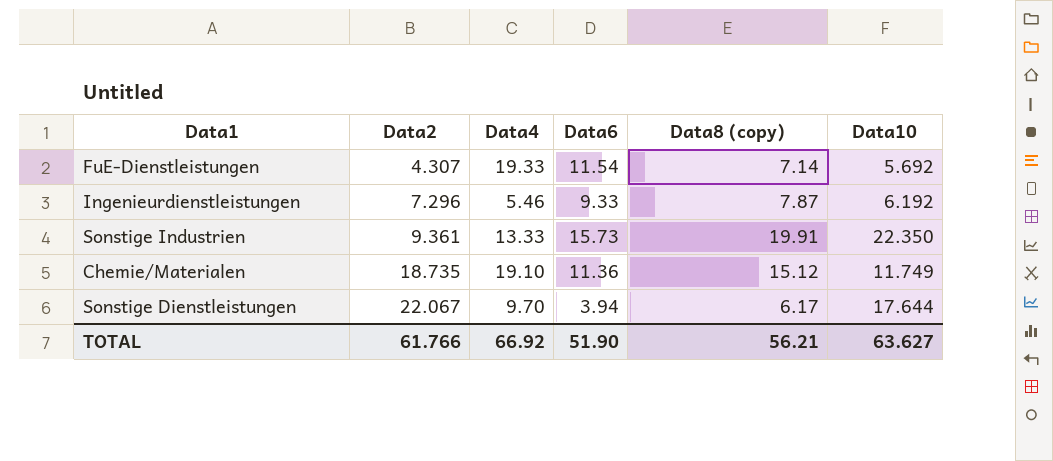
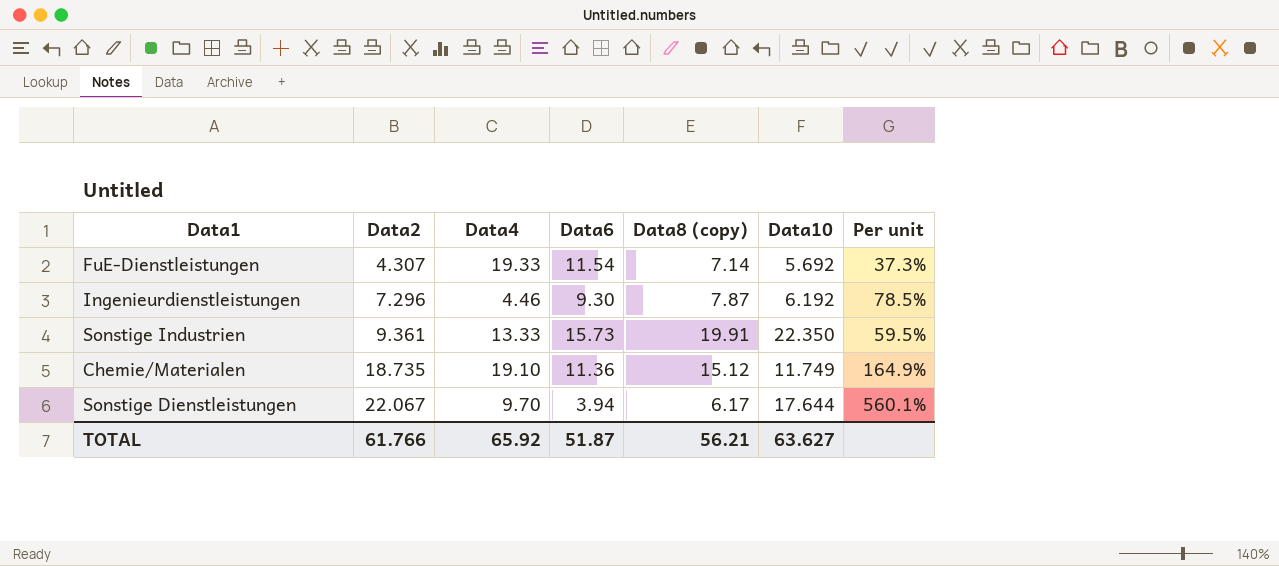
column Per unit | formula: none -> [Data2] / [Data6]
Ingenieurdienstleistungen | Data4: 5.46 -> 4.46
Ingenieurdienstleistungen | Data6: 9.33 -> 9.30
TOTAL | Data4: 66.92 -> 65.92
TOTAL | Data6: 51.90 -> 51.87

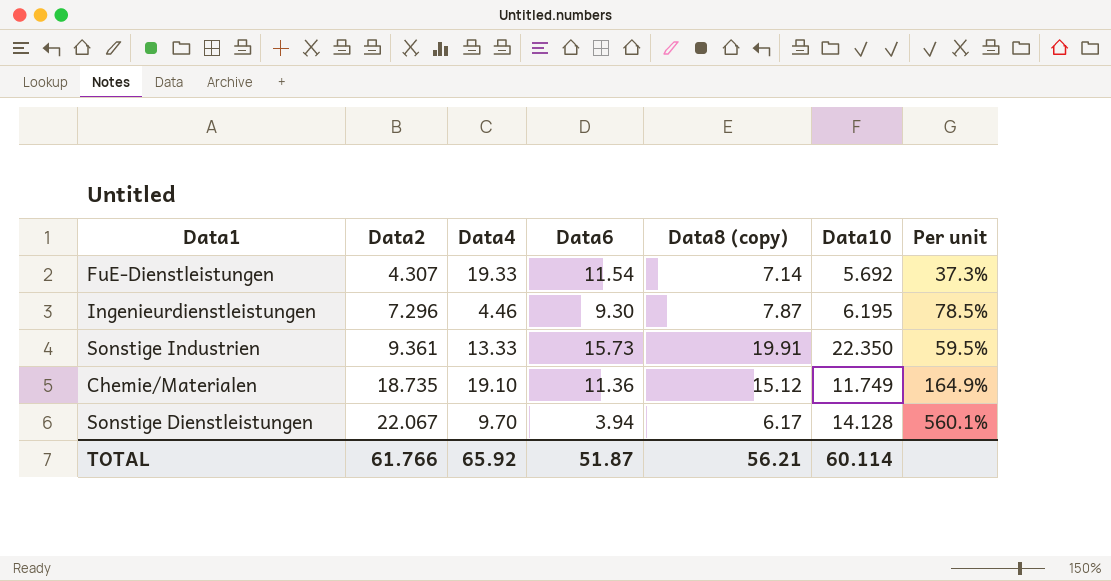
Ingenieurdienstleistungen | Data10: 6.192 -> 6.195
Sonstige Dienstleistungen | Data10: 17.644 -> 14.128
TOTAL | Data10: 63.627 -> 60.114

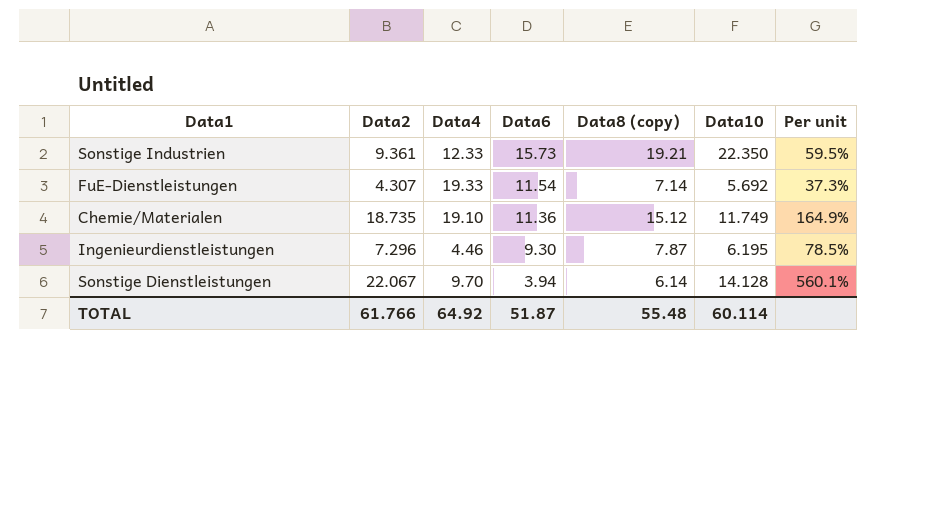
row order: Data2 ascending -> Data6 descending
Sonstige Industrien | Data4: 13.33 -> 12.33
Sonstige Industrien | Data8 (copy): 19.91 -> 19.21
Sonstige Dienstleistungen | Data8 (copy): 6.17 -> 6.14
TOTAL | Data4: 65.92 -> 64.92
TOTAL | Data8 (copy): 56.21 -> 55.48

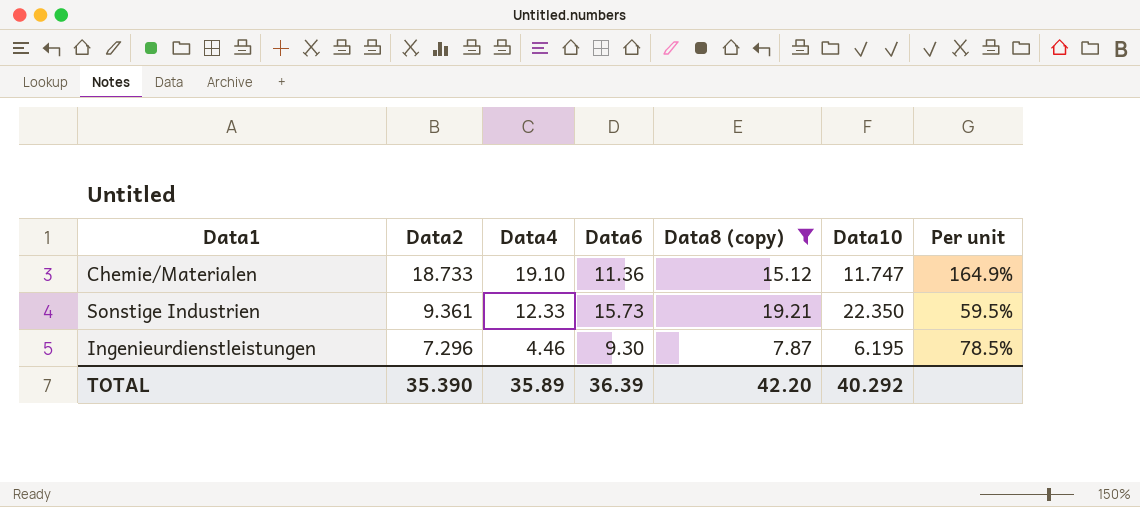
filter: none -> Data8 (copy) >= 7.87
row order: Data6 descending -> Data2 descending
Chemie/Materialen | Data2: 18.735 -> 18.733
Chemie/Materialen | Data10: 11.749 -> 11.747
TOTAL | Data2: 61.766 -> 35.390
TOTAL | Data4: 64.92 -> 35.89
TOTAL | Data6: 51.87 -> 36.39
TOTAL | Data8 (copy): 55.48 -> 42.20
TOTAL | Data10: 60.114 -> 40.292

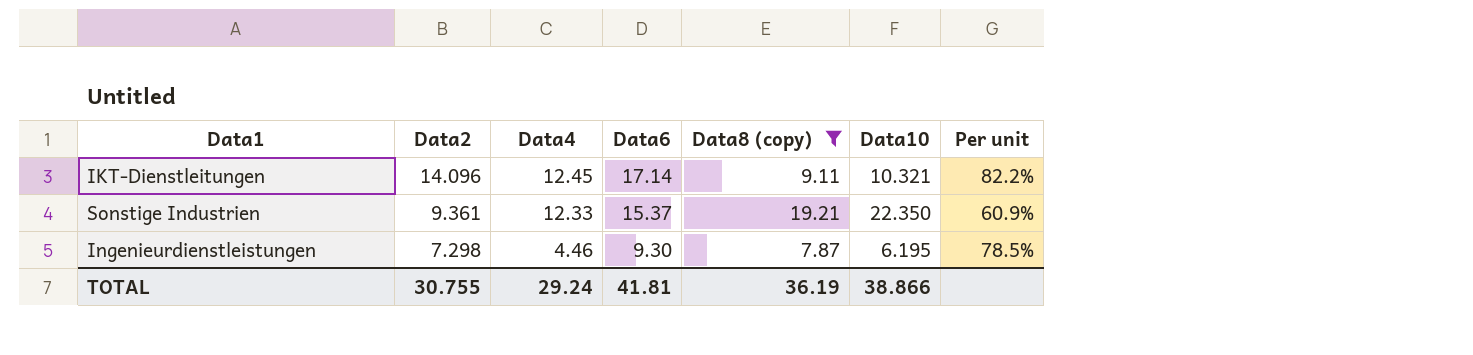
row Chemie/Materialen: 18.733 | 19.10 | 11.36 | 15.12 | 11.747 | 164.9% -> none
row IKT-Dienstleitungen: none -> 14.096 | 12.45 | 17.14 | 9.11 | 10.321 | 82.2%
Sonstige Industrien | Data6: 15.73 -> 15.37
Sonstige Industrien | Per unit: 59.5% -> 60.9%
Ingenieurdienstleistungen | Data2: 7.296 -> 7.298
TOTAL | Data2: 35.390 -> 30.755
TOTAL | Data4: 35.89 -> 29.24
TOTAL | Data6: 36.39 -> 41.81
TOTAL | Data8 (copy): 42.20 -> 36.19
TOTAL | Data10: 40.292 -> 38.866

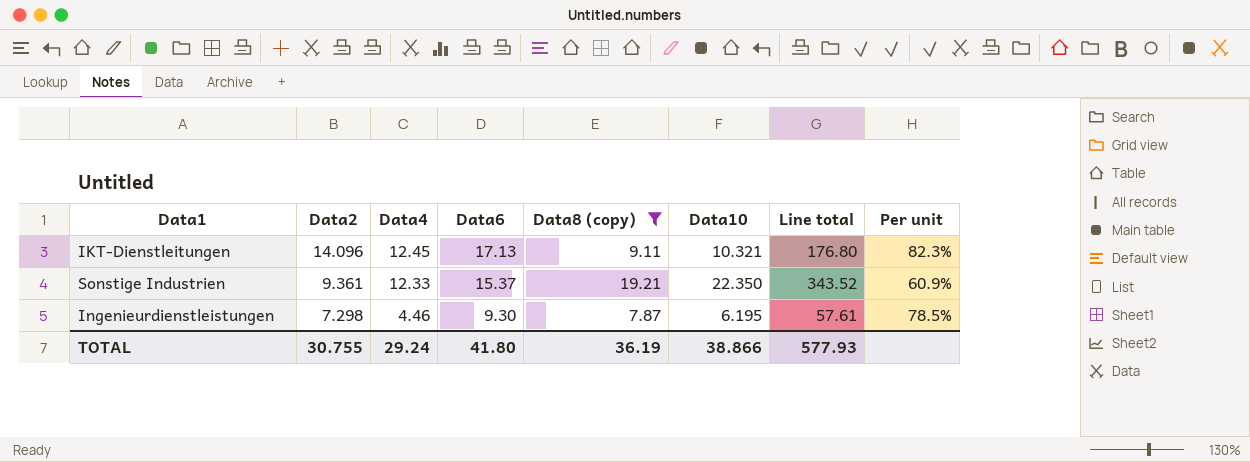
column Line total | formula: none -> [Data6] * [Data10]
IKT-Dienstleitungen | Data6: 17.14 -> 17.13
IKT-Dienstleitungen | Per unit: 82.2% -> 82.3%
TOTAL | Data6: 41.81 -> 41.80

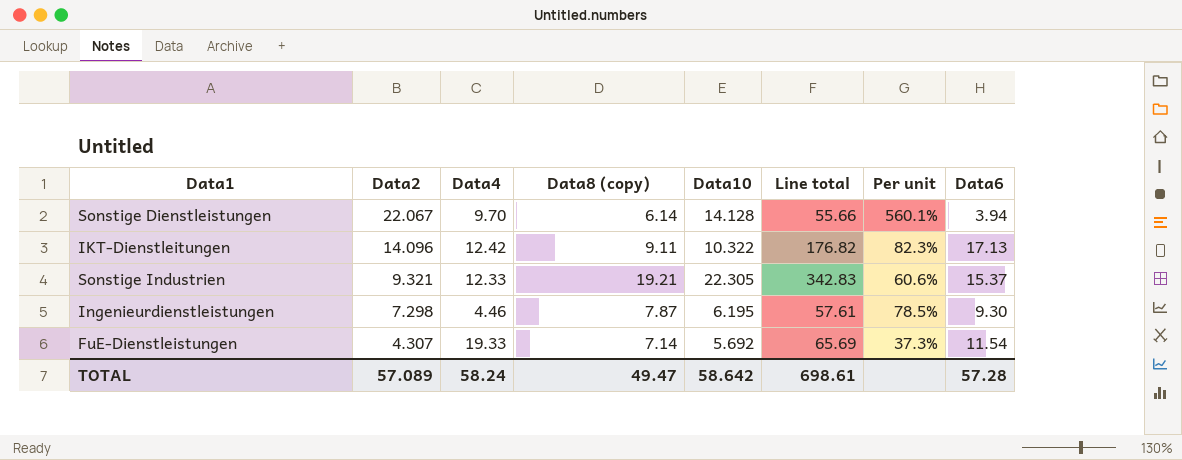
filter: Data8 (copy) >= 7.87 -> none
column Data6 | position: 4 -> 8
IKT-Dienstleitungen | Data4: 12.45 -> 12.42
IKT-Dienstleitungen | Data10: 10.321 -> 10.322
IKT-Dienstleitungen | Line total: 176.80 -> 176.82
Sonstige Industrien | Data2: 9.361 -> 9.321
Sonstige Industrien | Data10: 22.350 -> 22.305
Sonstige Industrien | Line total: 343.52 -> 342.83
Sonstige Industrien | Per unit: 60.9% -> 60.6%
TOTAL | Data2: 30.755 -> 57.089
TOTAL | Data4: 29.24 -> 58.24
TOTAL | Data8 (copy): 36.19 -> 49.47
TOTAL | Data10: 38.866 -> 58.642
TOTAL | Line total: 577.93 -> 698.61
TOTAL | Data6: 41.80 -> 57.28

